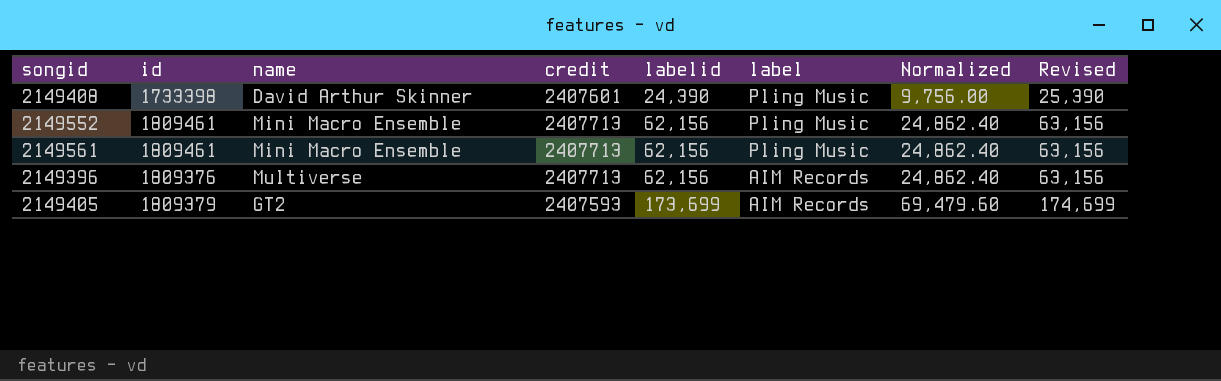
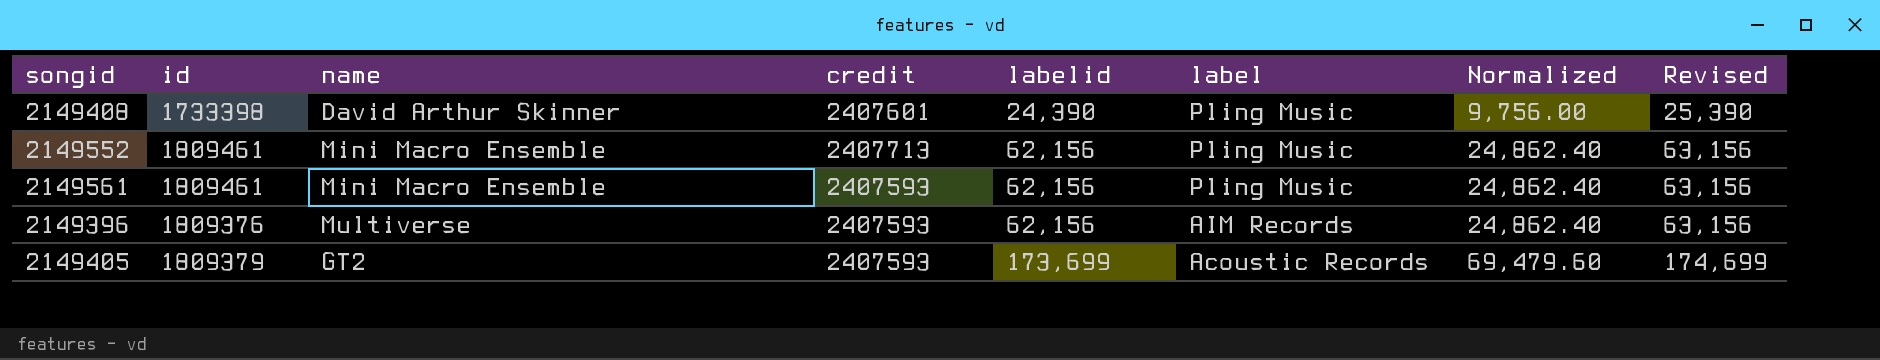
2149561 | credit: 2407713 -> 2407593
2149396 | credit: 2407713 -> 2407593
2149405 | label: AIM Records -> Acoustic Records

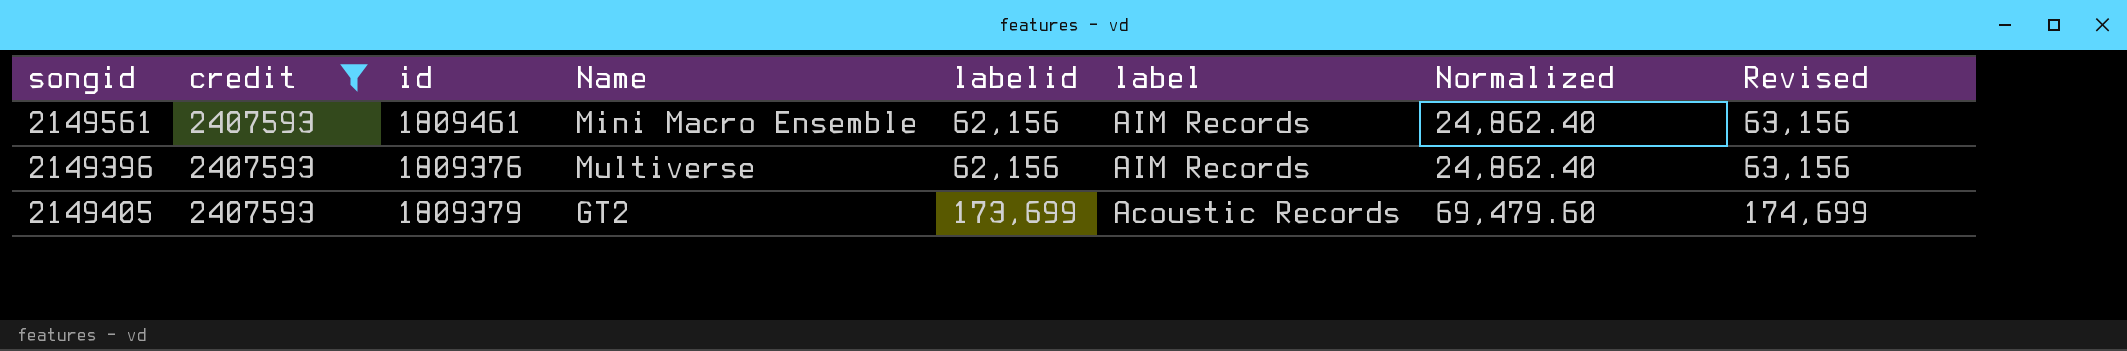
filter: none -> credit = 2407593
column credit | position: 4 -> 2
column name: name -> Name
2149561 | label: Pling Music -> AIM Records

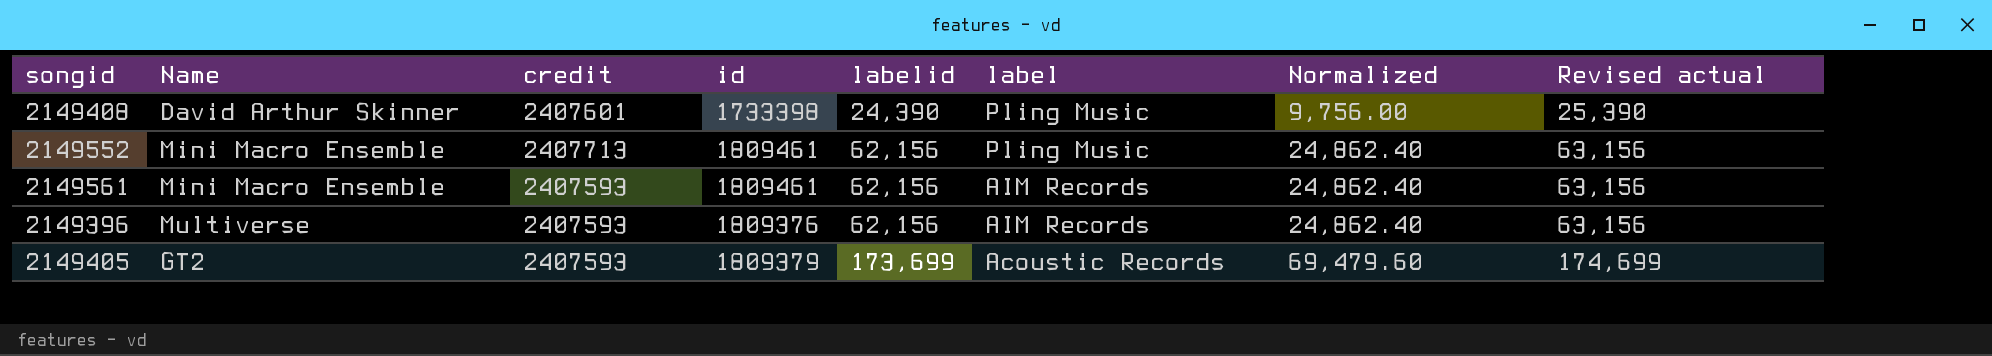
filter: credit = 2407593 -> none
column Name | position: 4 -> 2
column name: Revised -> Revised actual

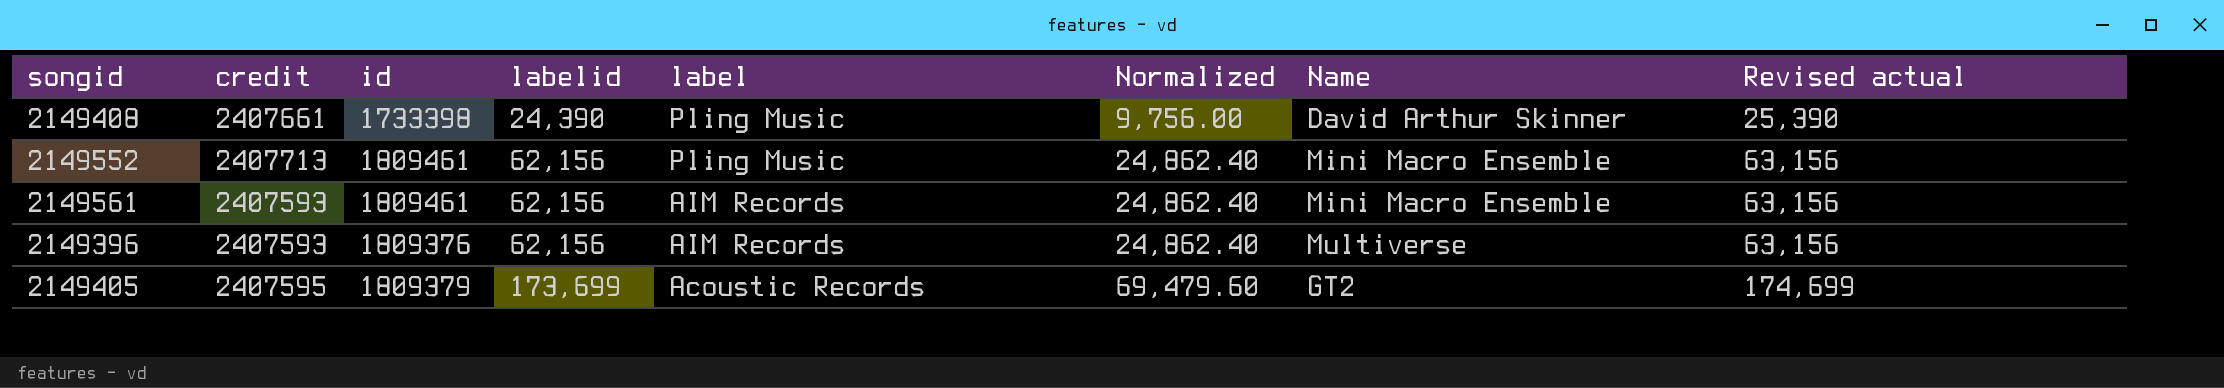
column Name | position: 2 -> 7
2149408 | credit: 2407601 -> 2407661
2149405 | credit: 2407593 -> 2407595

